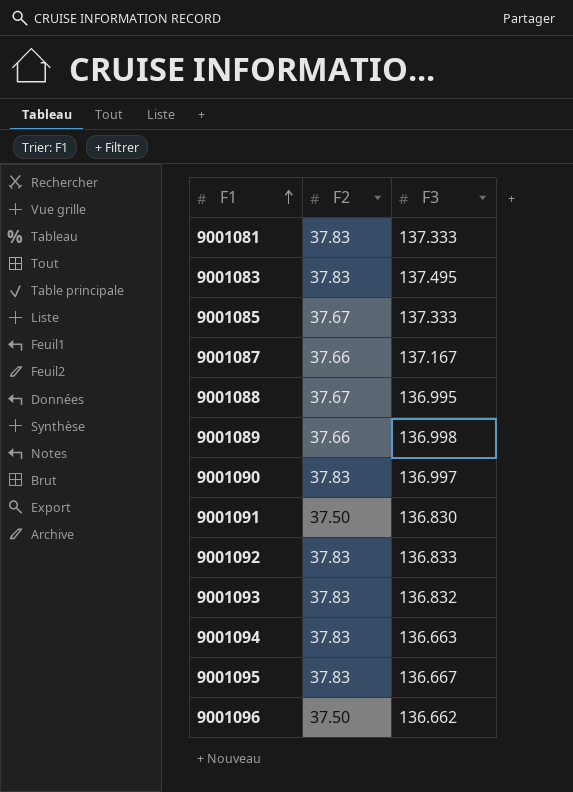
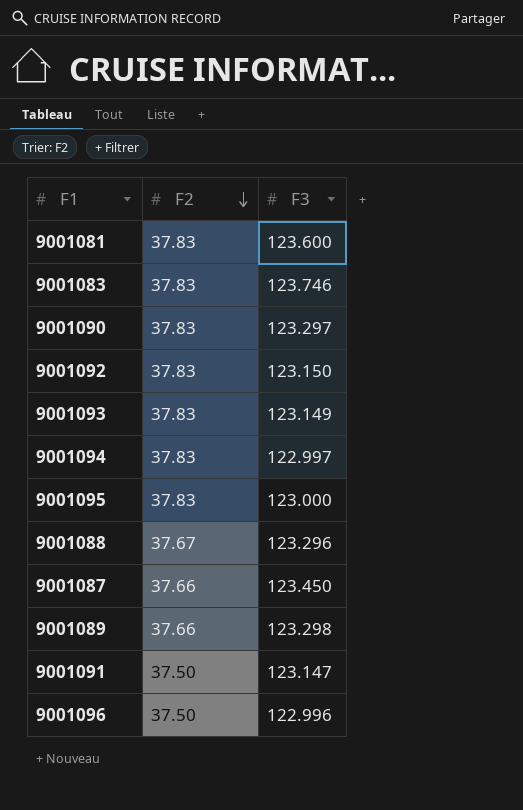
row order: F1 ascending -> F2 descending
row 9001085: 37.67 | 137.333 -> none
9001081 | F3: 137.333 -> 123.600
9001083 | F3: 137.495 -> 123.746
9001090 | F3: 136.997 -> 123.297
9001092 | F3: 136.833 -> 123.150
9001093 | F3: 136.832 -> 123.149
9001094 | F3: 136.663 -> 122.997
9001095 | F3: 136.667 -> 123.000
9001088 | F3: 136.995 -> 123.296
9001087 | F3: 137.167 -> 123.450
9001089 | F3: 136.998 -> 123.298
9001091 | F3: 136.830 -> 123.147
9001096 | F3: 136.662 -> 122.996

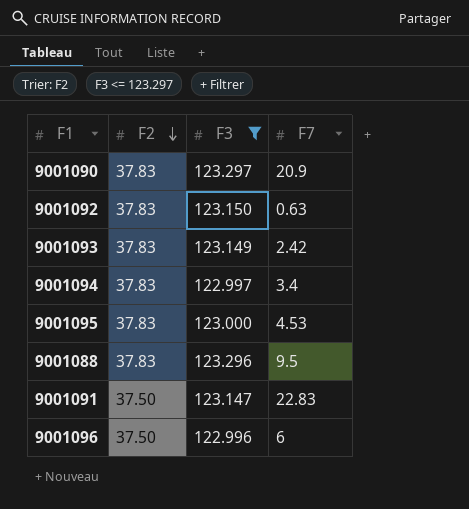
filter: none -> F3 <= 123.297
column F7 | position: none -> 4
9001088 | F2: 37.67 -> 37.83

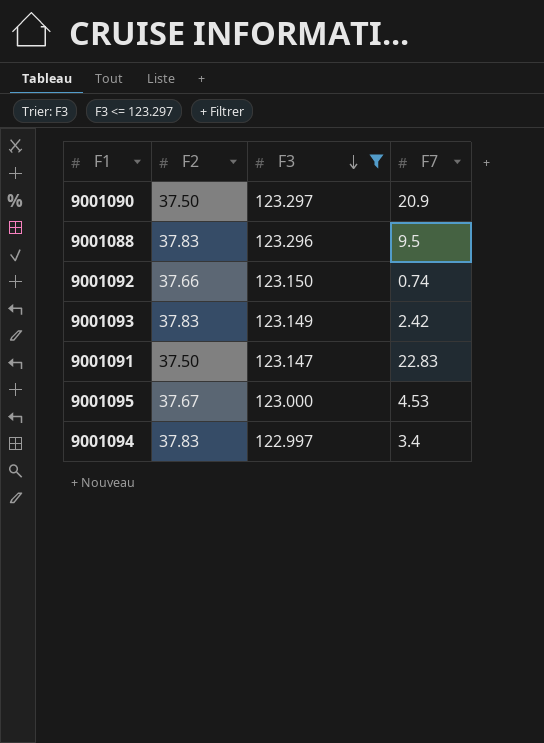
row order: F2 descending -> F3 descending
row 9001096: 37.50 | 122.996 | 6 -> none
9001090 | F2: 37.83 -> 37.50
9001092 | F2: 37.83 -> 37.66
9001092 | F7: 0.63 -> 0.74
9001095 | F2: 37.83 -> 37.67

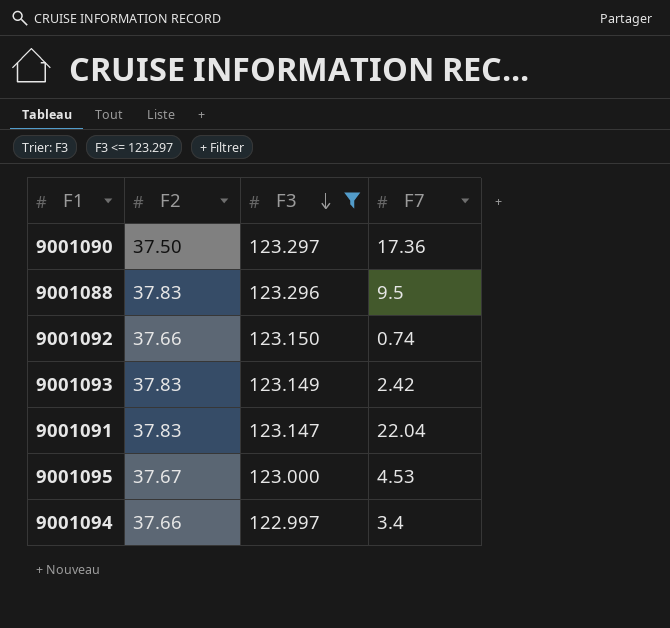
9001090 | F7: 20.9 -> 17.36
9001091 | F2: 37.50 -> 37.83
9001091 | F7: 22.83 -> 22.04
9001094 | F2: 37.83 -> 37.66

